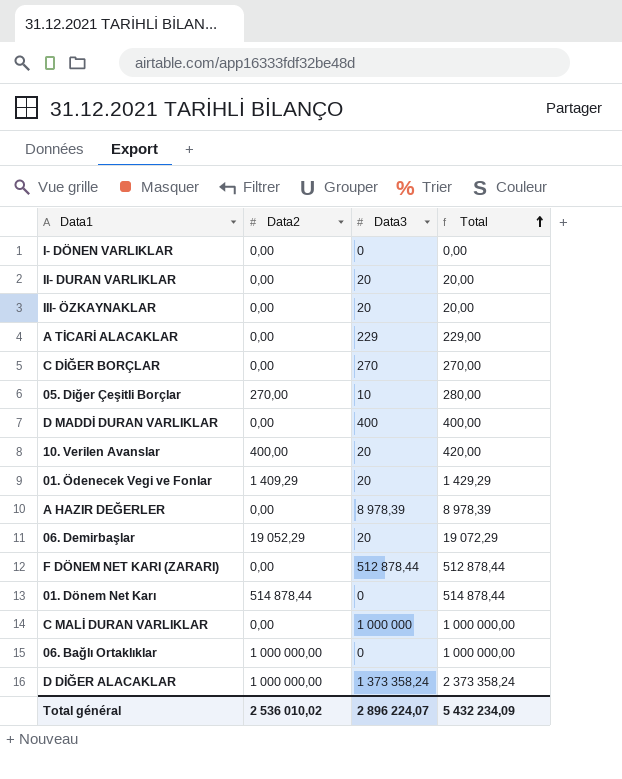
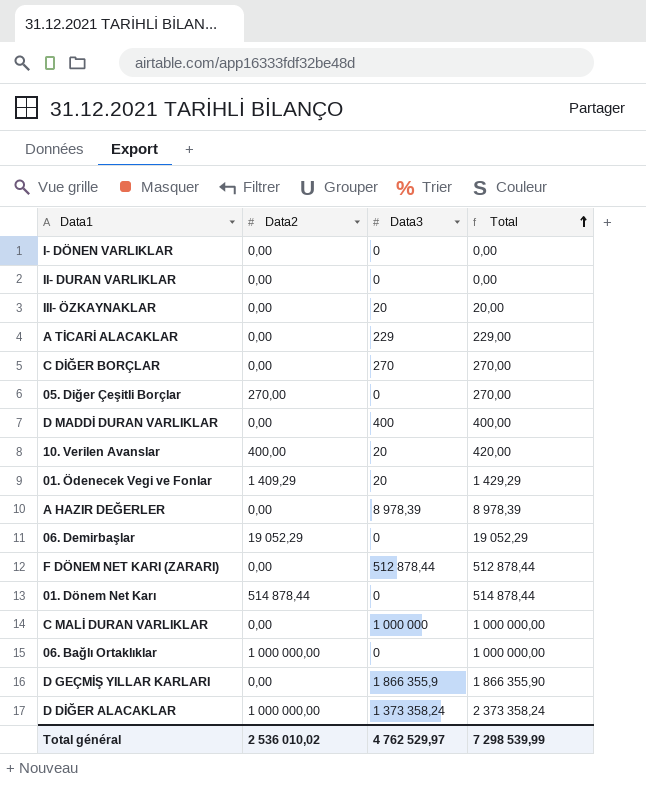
II- DURAN VARLIKLAR | Data3: 20 -> 0
II- DURAN VARLIKLAR | Total: 20,00 -> 0,00
05. Diğer Çeşitli Borçlar | Data3: 10 -> 0
05. Diğer Çeşitli Borçlar | Total: 280,00 -> 270,00
06. Demirbaşlar | Data3: 20 -> 0
06. Demirbaşlar | Total: 19 072,29 -> 19 052,29
row D GEÇMİŞ YILLAR KARLARI: none -> 0,00 | 1 866 355,9 | 1 866 355,90
Total général | Data3: 2 896 224,07 -> 4 762 529,97
Total général | Total: 5 432 234,09 -> 7 298 539,99

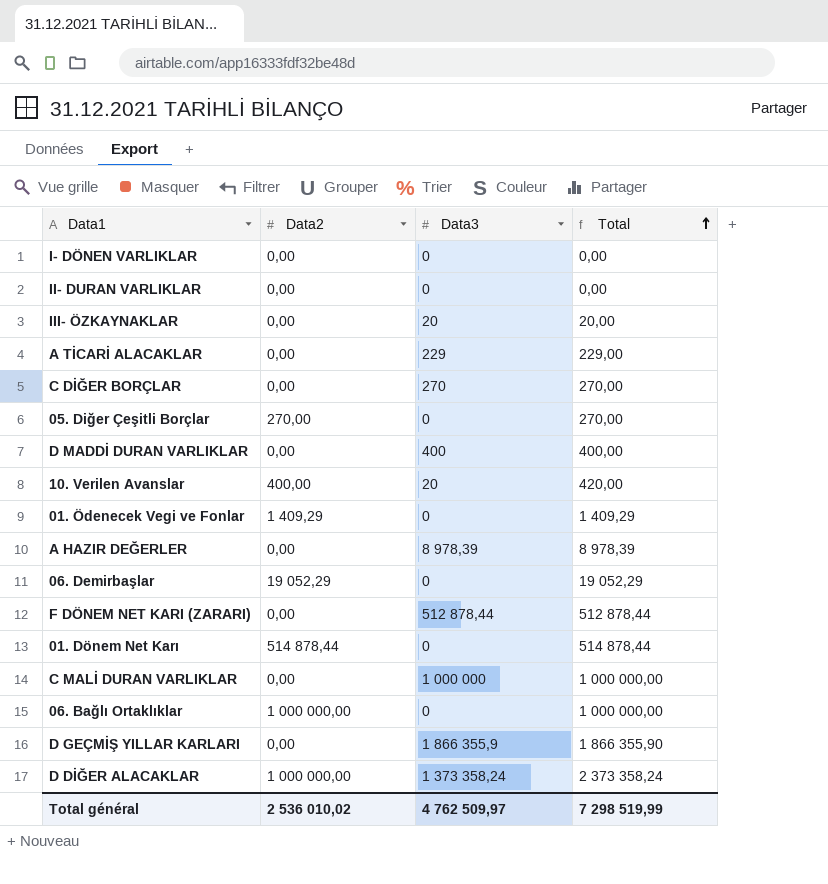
01. Ödenecek Vegi ve Fonlar | Data3: 20 -> 0
01. Ödenecek Vegi ve Fonlar | Total: 1 429,29 -> 1 409,29
Total général | Data3: 4 762 529,97 -> 4 762 509,97
Total général | Total: 7 298 539,99 -> 7 298 519,99

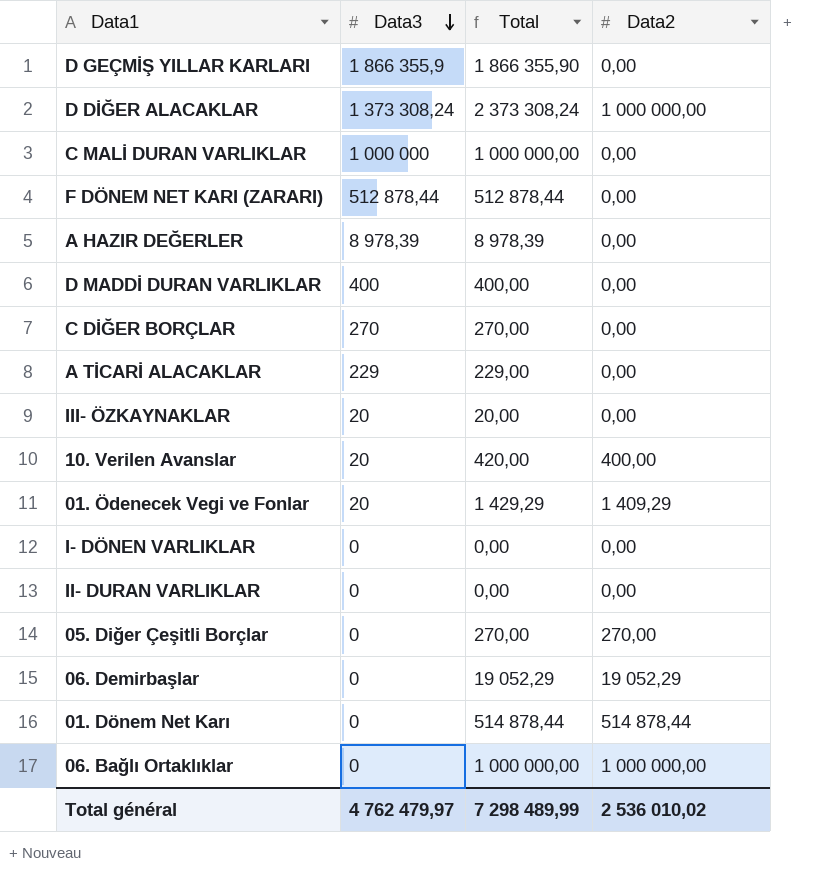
row order: Total ascending -> Data3 descending
column Data2 | position: 2 -> 4
D DİĞER ALACAKLAR | Data3: 1 373 358,24 -> 1 373 308,24
D DİĞER ALACAKLAR | Total: 2 373 358,24 -> 2 373 308,24
01. Ödenecek Vegi ve Fonlar | Data3: 0 -> 20
01. Ödenecek Vegi ve Fonlar | Total: 1 409,29 -> 1 429,29
Total général | Data3: 4 762 509,97 -> 4 762 479,97
Total général | Total: 7 298 519,99 -> 7 298 489,99

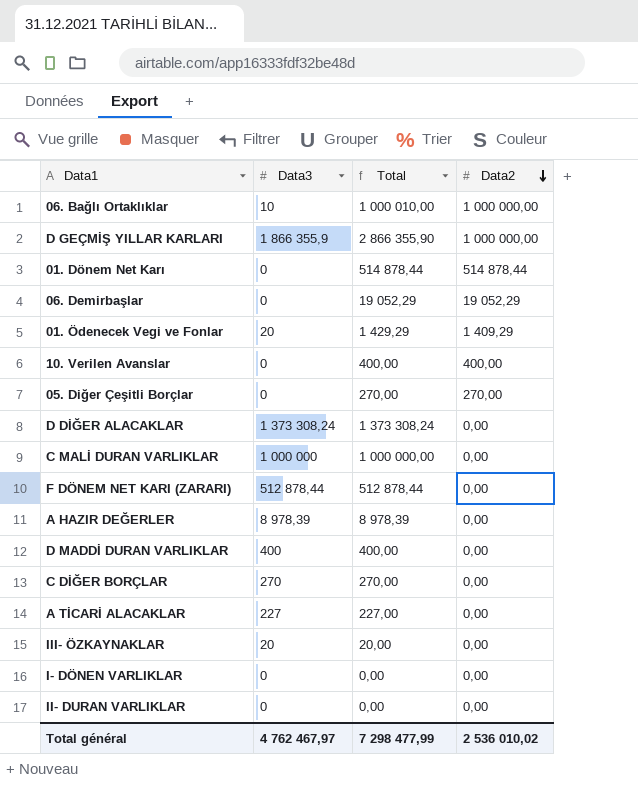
row order: Data3 descending -> Data2 descending
06. Bağlı Ortaklıklar | Data3: 0 -> 10
06. Bağlı Ortaklıklar | Total: 1 000 000,00 -> 1 000 010,00
D GEÇMİŞ YILLAR KARLARI | Total: 1 866 355,90 -> 2 866 355,90
D GEÇMİŞ YILLAR KARLARI | Data2: 0,00 -> 1 000 000,00
10. Verilen Avanslar | Data3: 20 -> 0
10. Verilen Avanslar | Total: 420,00 -> 400,00
D DİĞER ALACAKLAR | Total: 2 373 308,24 -> 1 373 308,24
D DİĞER ALACAKLAR | Data2: 1 000 000,00 -> 0,00
A TİCARİ ALACAKLAR | Data3: 229 -> 227
A TİCARİ ALACAKLAR | Total: 229,00 -> 227,00
Total général | Data3: 4 762 479,97 -> 4 762 467,97
Total général | Total: 7 298 489,99 -> 7 298 477,99

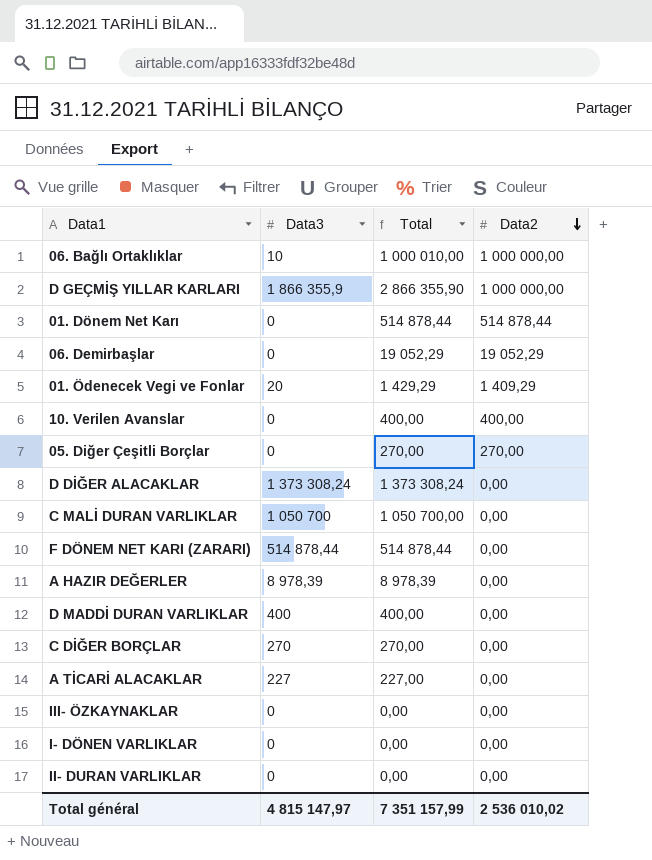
C MALİ DURAN VARLIKLAR | Data3: 1 000 000 -> 1 050 700
C MALİ DURAN VARLIKLAR | Total: 1 000 000,00 -> 1 050 700,00
F DÖNEM NET KARI (ZARARI) | Data3: 512 878,44 -> 514 878,44
F DÖNEM NET KARI (ZARARI) | Total: 512 878,44 -> 514 878,44
III- ÖZKAYNAKLAR | Data3: 20 -> 0
III- ÖZKAYNAKLAR | Total: 20,00 -> 0,00
Total général | Data3: 4 762 467,97 -> 4 815 147,97
Total général | Total: 7 298 477,99 -> 7 351 157,99

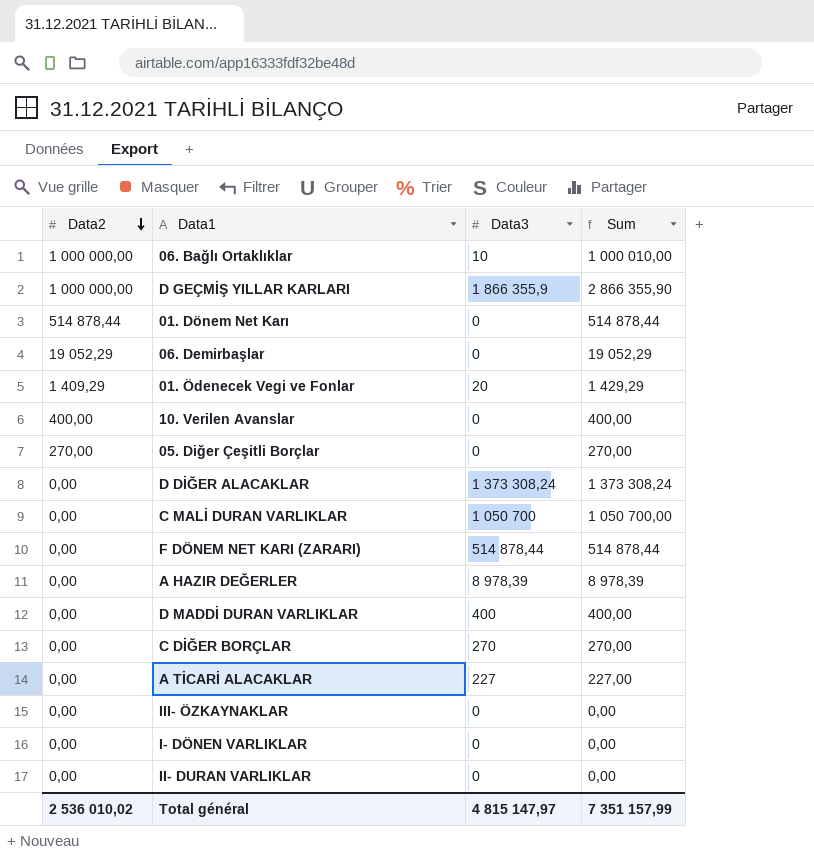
column Data2 | position: 4 -> 1
column name: Total -> Sum

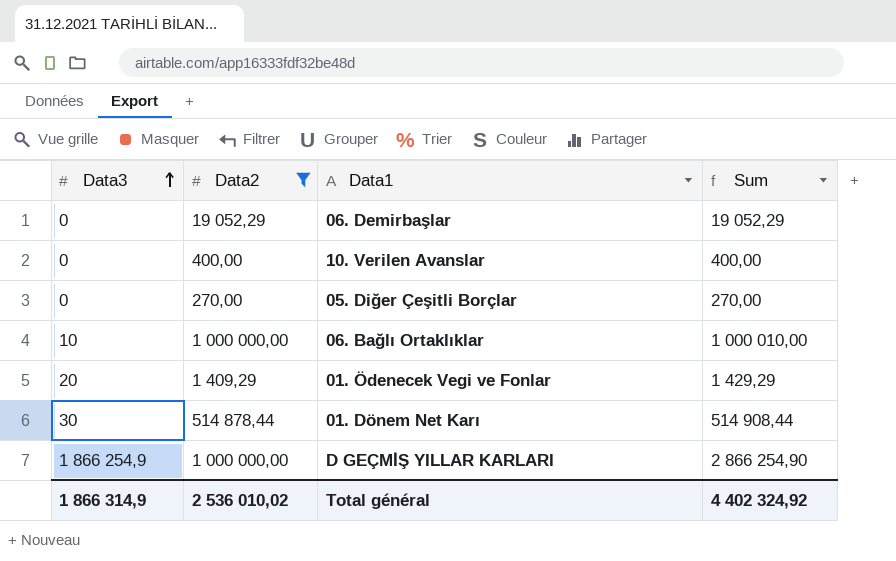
filter: none -> Data2 != 0,00
row order: Data2 descending -> Data3 ascending
column Data3 | position: 3 -> 1
01. Dönem Net Karı | Data3: 0 -> 30
01. Dönem Net Karı | Sum: 514 878,44 -> 514 908,44
D GEÇMİŞ YILLAR KARLARI | Data3: 1 866 355,9 -> 1 866 254,9
D GEÇMİŞ YILLAR KARLARI | Sum: 2 866 355,90 -> 2 866 254,90
Total général | Data3: 4 815 147,97 -> 1 866 314,9
Total général | Sum: 7 351 157,99 -> 4 402 324,92

